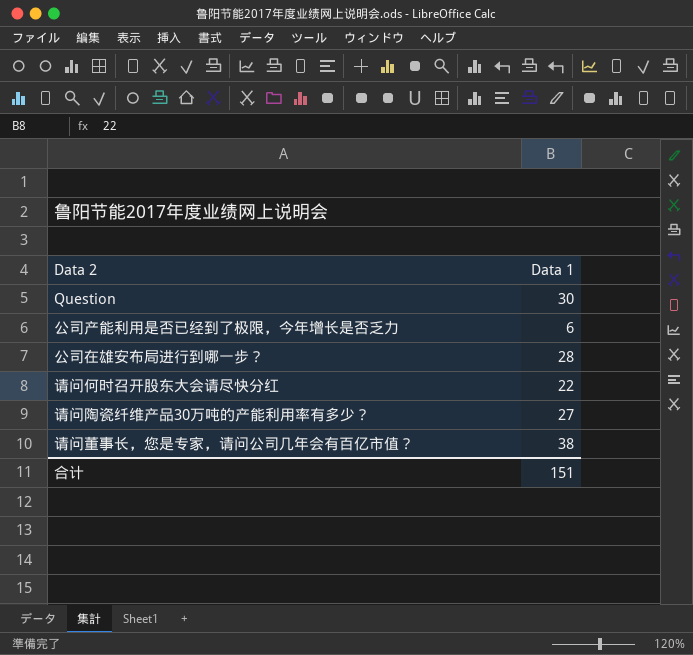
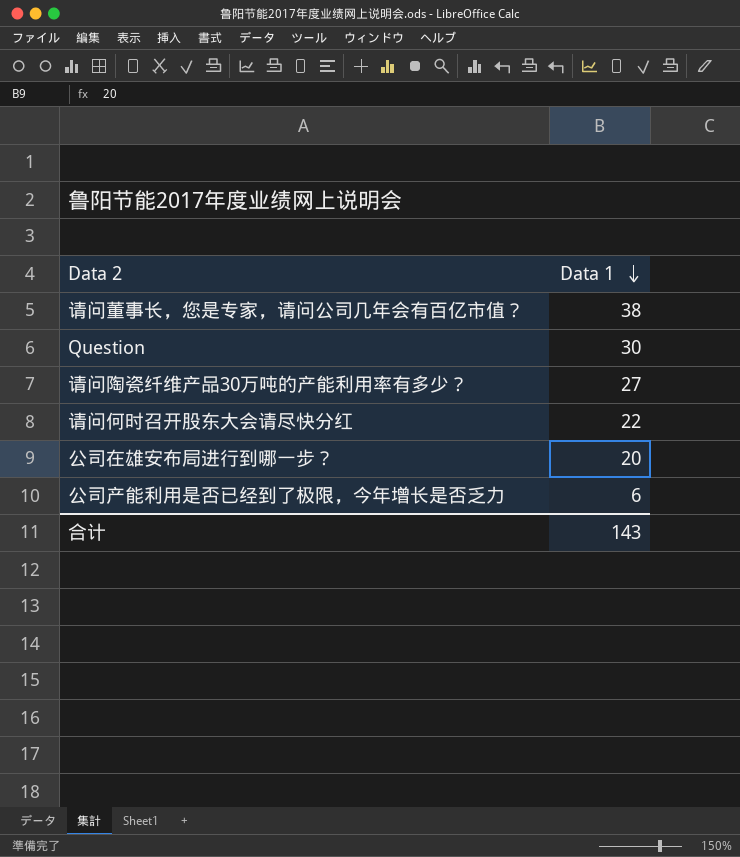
row order: none -> Data 1 descending
公司在雄安布局进行到哪一步？ | Data 1: 28 -> 20
合计 | Data 1: 151 -> 143

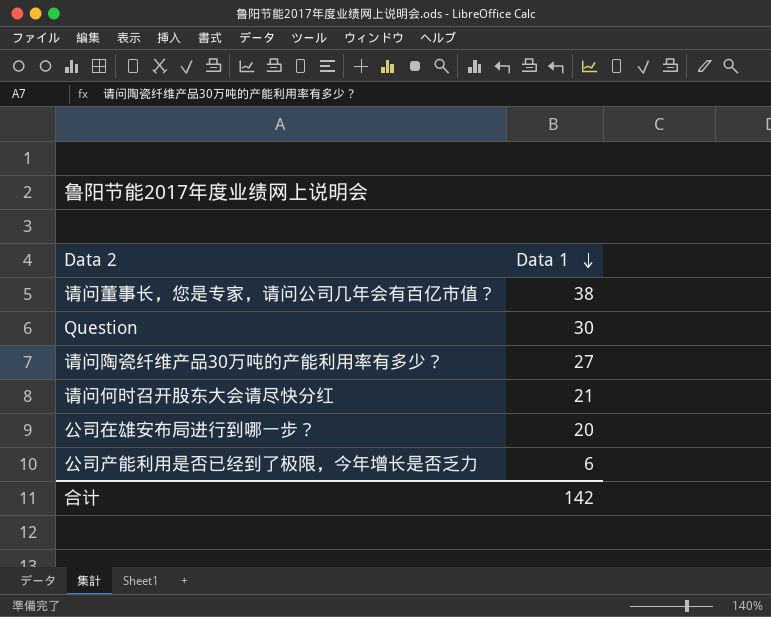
请问何时召开股东大会请尽快分红 | Data 1: 22 -> 21
合计 | Data 1: 143 -> 142

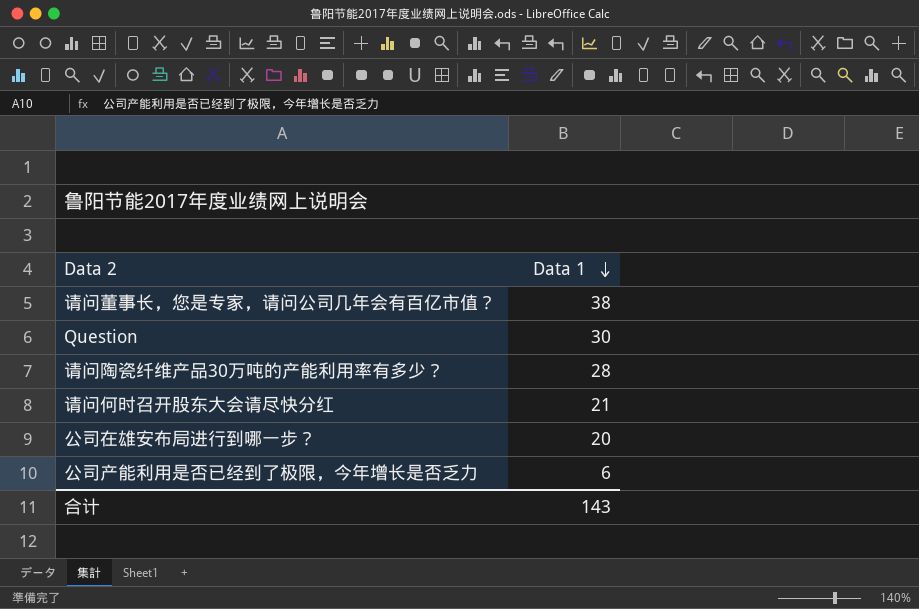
请问陶瓷纤维产品30万吨的产能利用率有多少？ | Data 1: 27 -> 28
合计 | Data 1: 142 -> 143

